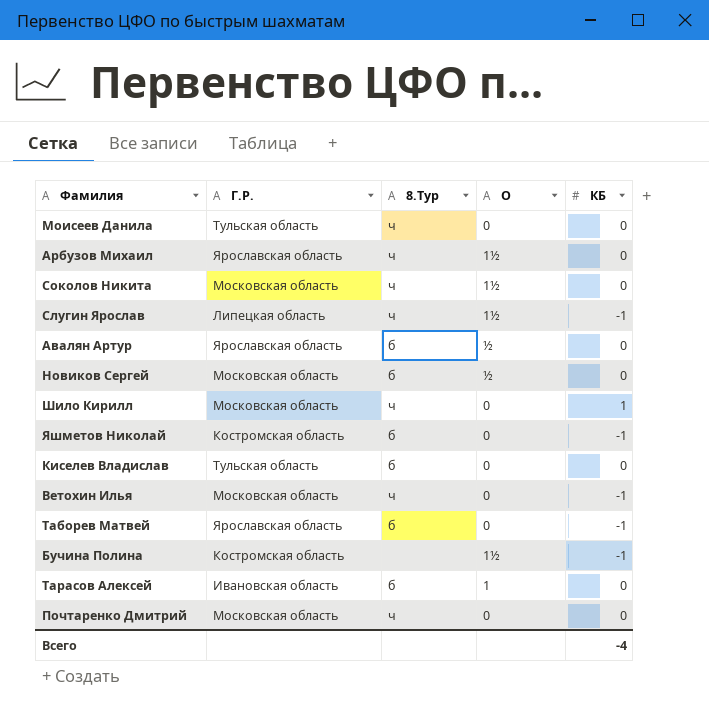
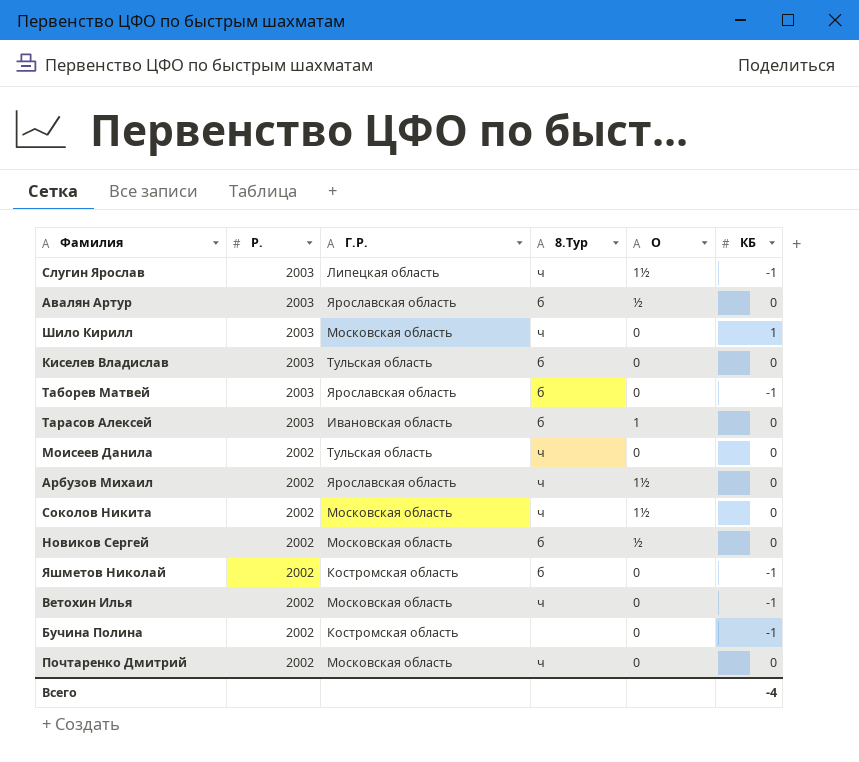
row order: none -> Р. descending
column Р. | position: none -> 2
Бучина Полина | О: 1½ -> 0

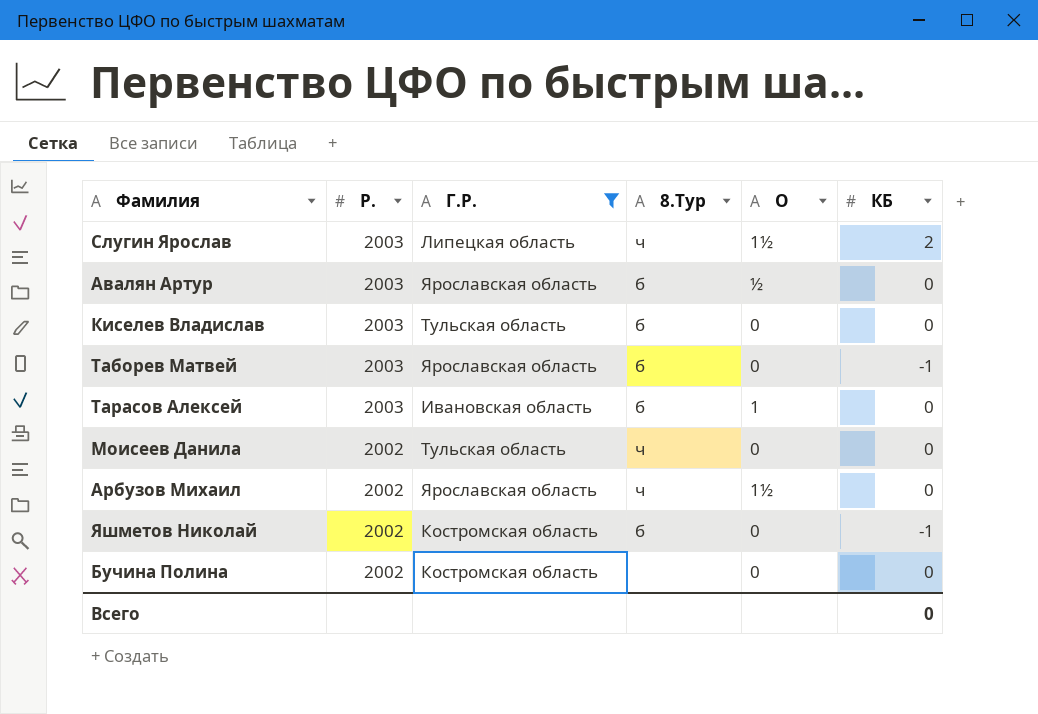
filter: none -> Г.Р. != Московская область
Слугин Ярослав | КБ: -1 -> 2
Бучина Полина | КБ: -1 -> 0
Всего | КБ: -4 -> 0

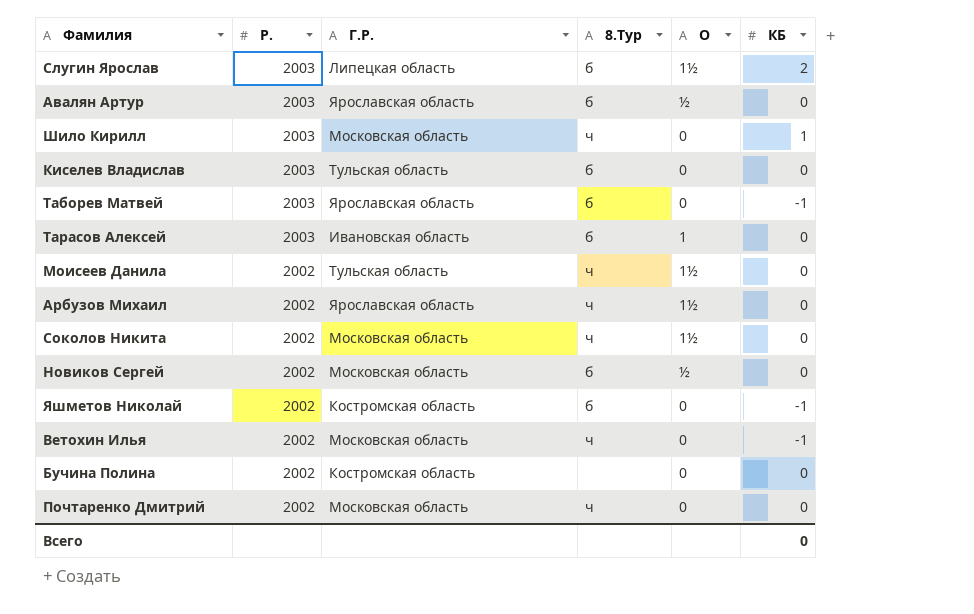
filter: Г.Р. != Московская область -> none
Слугин Ярослав | 8.Тур: ч -> б
Моисеев Данила | О: 0 -> 1½

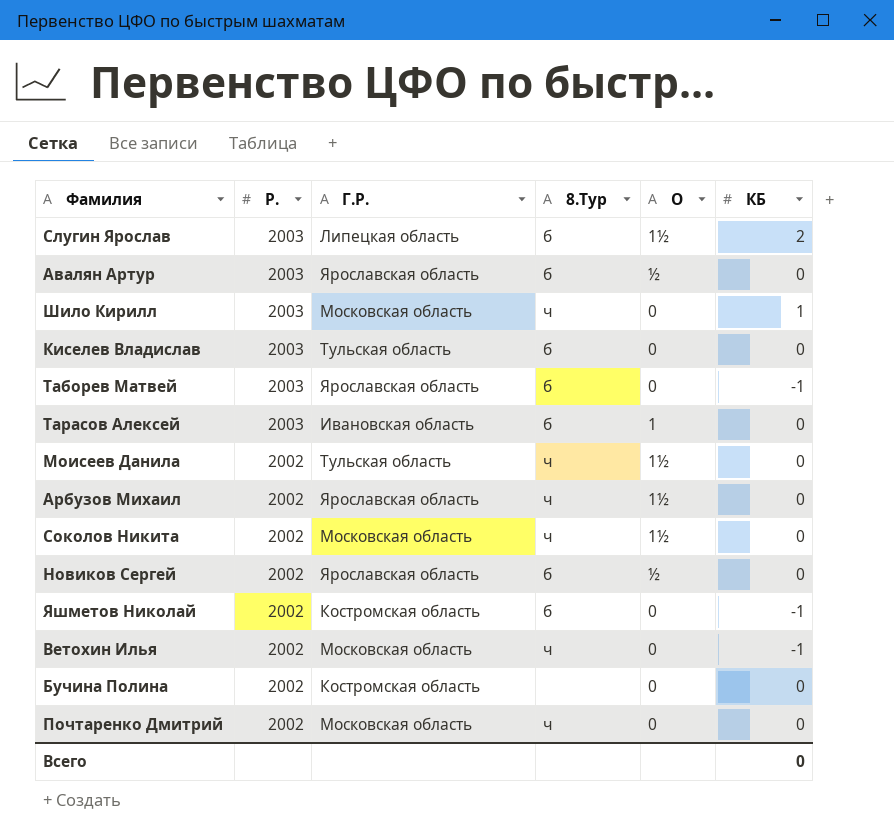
Новиков Сергей | Г.Р.: Московская область -> Ярославская область

